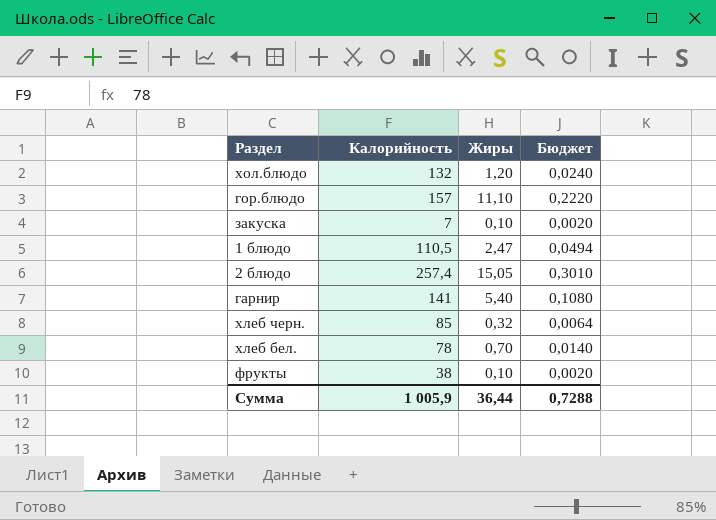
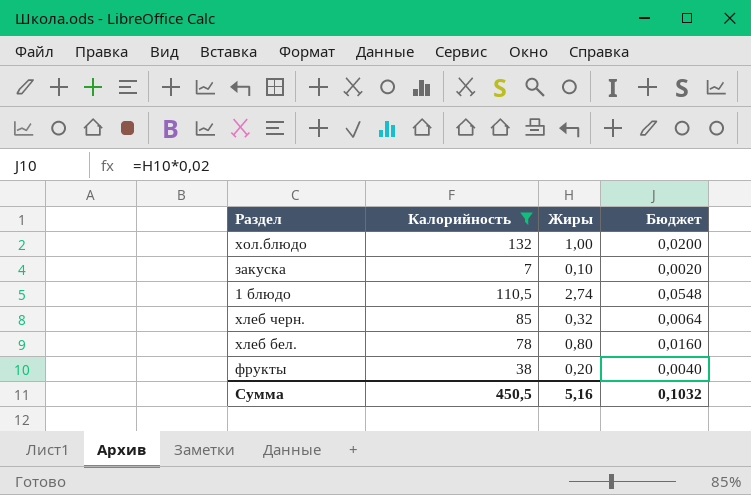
filter: none -> Калорийность <= 132
хол.блюдо | Жиры: 1,20 -> 1,00
хол.блюдо | Бюджет: 0,0240 -> 0,0200
1 блюдо | Жиры: 2,47 -> 2,74
1 блюдо | Бюджет: 0,0494 -> 0,0548
хлеб бел. | Жиры: 0,70 -> 0,80
хлеб бел. | Бюджет: 0,0140 -> 0,0160
фрукты | Жиры: 0,10 -> 0,20
фрукты | Бюджет: 0,0020 -> 0,0040
Сумма | Калорийность: 1 005,9 -> 450,5
Сумма | Жиры: 36,44 -> 5,16
Сумма | Бюджет: 0,7288 -> 0,1032

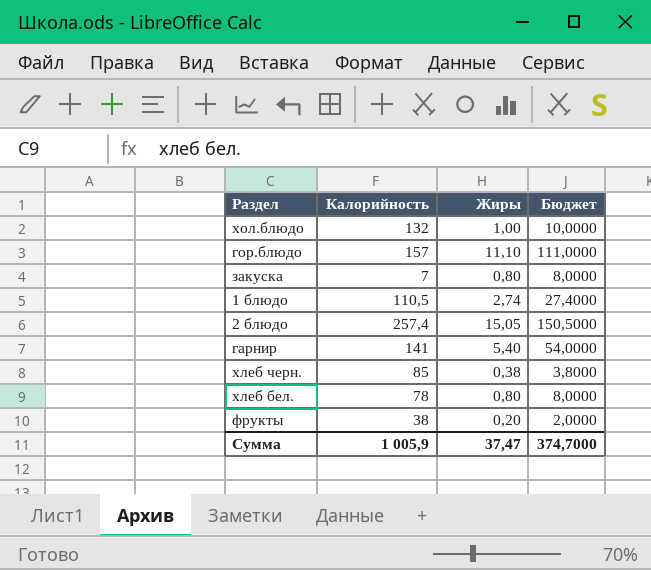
filter: Калорийность <= 132 -> none
column Бюджет | formula: [Жиры] * 0,02 -> [Жиры] * 10
закуска | Жиры: 0,10 -> 0,80
хлеб черн. | Жиры: 0,32 -> 0,38
Сумма | Калорийность: 450,5 -> 1 005,9
Сумма | Жиры: 5,16 -> 37,47
Сумма | Бюджет: 0,1032 -> 374,7000

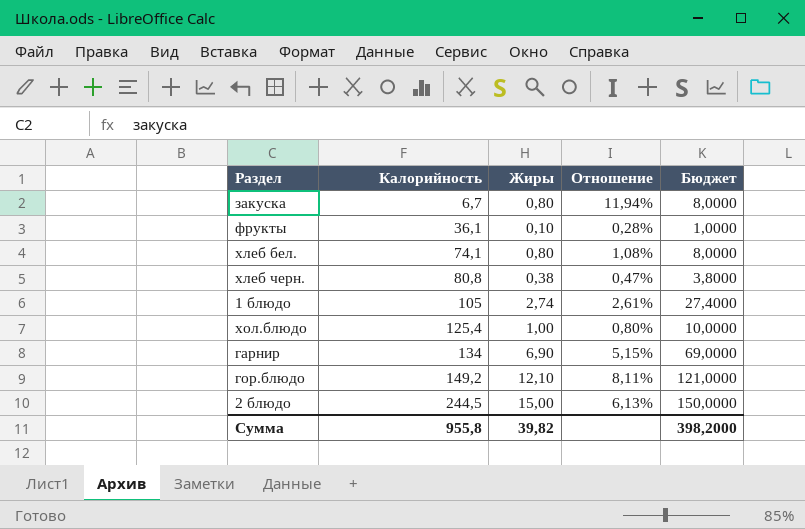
row order: none -> Калорийность ascending
column Отношение | formula: none -> [Жиры] / [Калорийность]
закуска | Калорийность: 7 -> 6,7
фрукты | Калорийность: 38 -> 36,1
фрукты | Жиры: 0,20 -> 0,10
фрукты | Бюджет: 2,0000 -> 1,0000
хлеб бел. | Калорийность: 78 -> 74,1
хлеб черн. | Калорийность: 85 -> 80,8
1 блюдо | Калорийность: 110,5 -> 105
хол.блюдо | Калорийность: 132 -> 125,4
гарнир | Калорийность: 141 -> 134
гарнир | Жиры: 5,40 -> 6,90
гарнир | Бюджет: 54,0000 -> 69,0000
гор.блюдо | Калорийность: 157 -> 149,2
гор.блюдо | Жиры: 11,10 -> 12,10
гор.блюдо | Бюджет: 111,0000 -> 121,0000
2 блюдо | Калорийность: 257,4 -> 244,5
2 блюдо | Жиры: 15,05 -> 15,00
2 блюдо | Бюджет: 150,5000 -> 150,0000
Сумма | Калорийность: 1 005,9 -> 955,8
Сумма | Жиры: 37,47 -> 39,82
Сумма | Бюджет: 374,7000 -> 398,2000

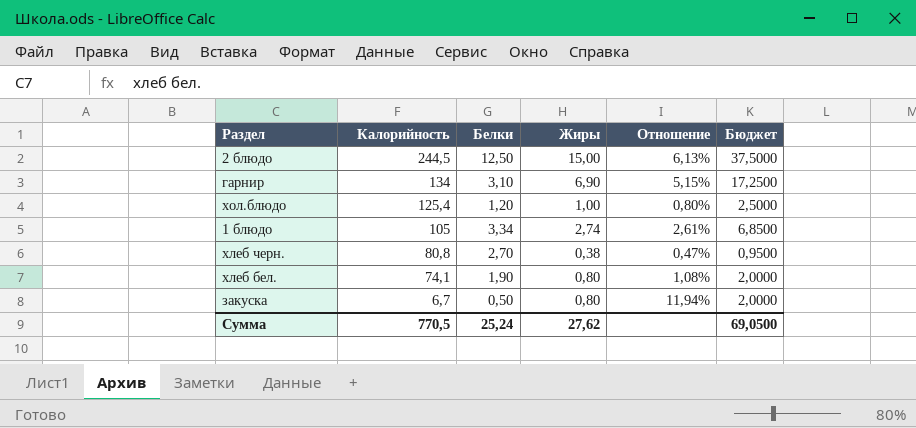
row order: Калорийность ascending -> Калорийность descending
column Белки | position: none -> 3
column Бюджет | formula: [Жиры] * 10 -> [Жиры] * 2,5
row фрукты: 36,1 | 0,10 | 0,28% | 1,0000 -> none
row гор.блюдо: 149,2 | 12,10 | 8,11% | 121,0000 -> none
Сумма | Калорийность: 955,8 -> 770,5
Сумма | Жиры: 39,82 -> 27,62
Сумма | Бюджет: 398,2000 -> 69,0500

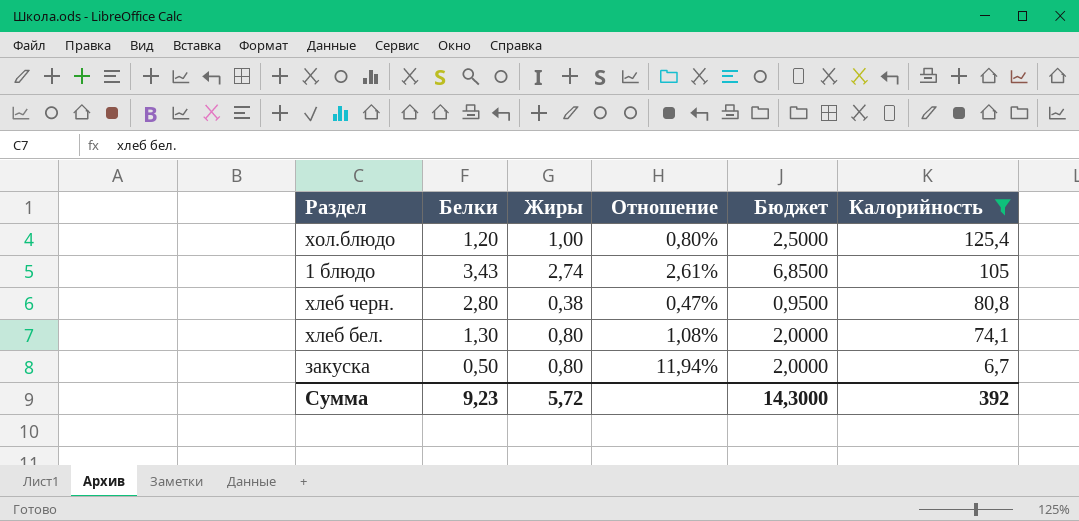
filter: none -> Калорийность <= 125,4
column Калорийность | position: 2 -> 6
1 блюдо | Белки: 3,34 -> 3,43
хлеб черн. | Белки: 2,70 -> 2,80
хлеб бел. | Белки: 1,90 -> 1,30
Сумма | Белки: 25,24 -> 9,23
Сумма | Жиры: 27,62 -> 5,72
Сумма | Бюджет: 69,0500 -> 14,3000
Сумма | Калорийность: 770,5 -> 392

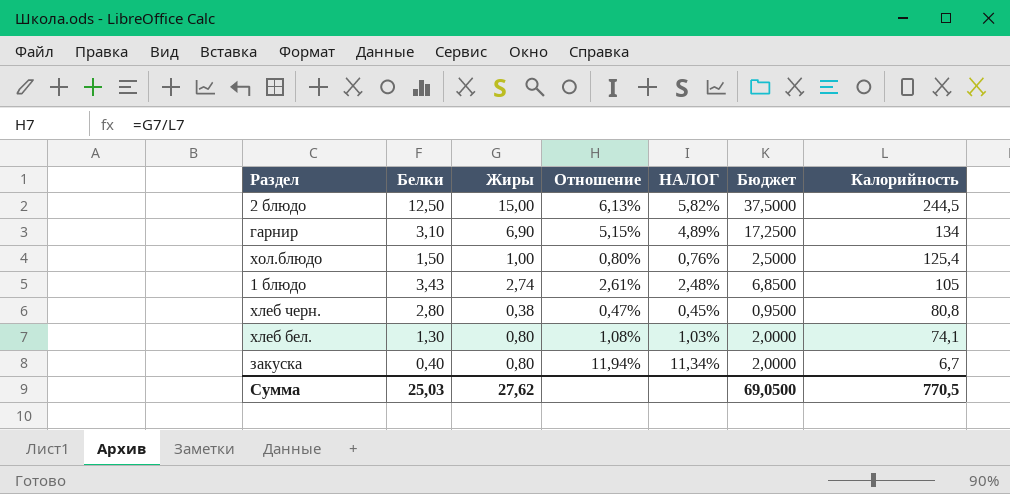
filter: Калорийность <= 125,4 -> none
column НАЛОГ | formula: none -> [Отношение] * 0,95
хол.блюдо | Белки: 1,20 -> 1,50
закуска | Белки: 0,50 -> 0,40
Сумма | Белки: 9,23 -> 25,03
Сумма | Жиры: 5,72 -> 27,62
Сумма | Бюджет: 14,3000 -> 69,0500
Сумма | Калорийность: 392 -> 770,5

